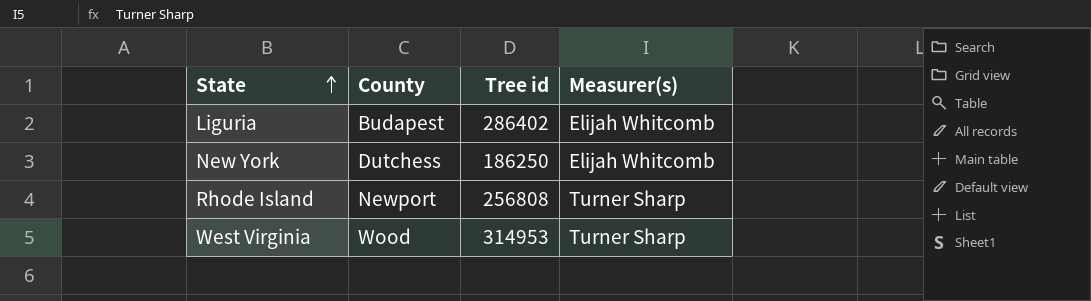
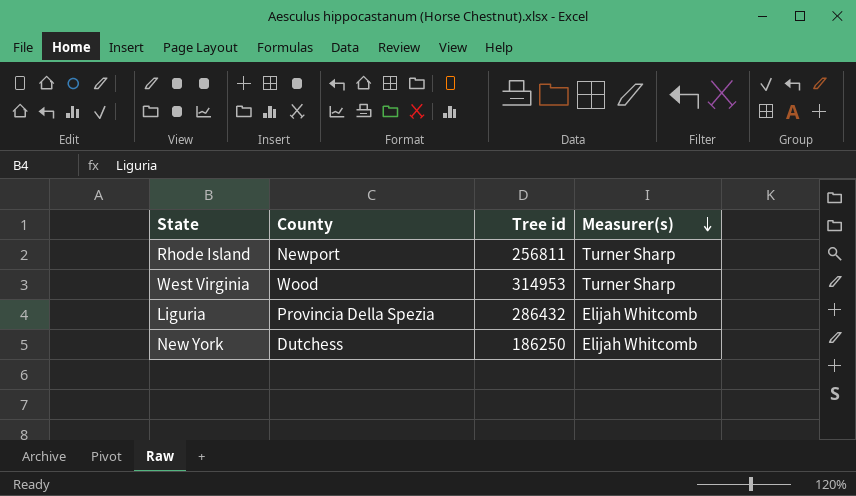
row order: State ascending -> Measurer(s) descending
Rhode Island | Tree id: 256808 -> 256811
Liguria | County: Budapest -> Provincia Della Spezia
Liguria | Tree id: 286402 -> 286432

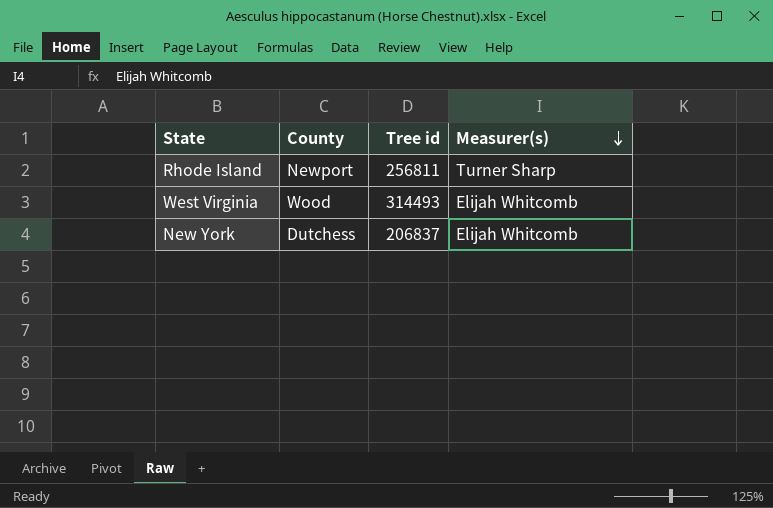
row Liguria: Provincia Della Spezia | 286432 | Elijah Whitcomb -> none
West Virginia | Tree id: 314953 -> 314493
West Virginia | Measurer(s): Turner Sharp -> Elijah Whitcomb
New York | Tree id: 186250 -> 206837

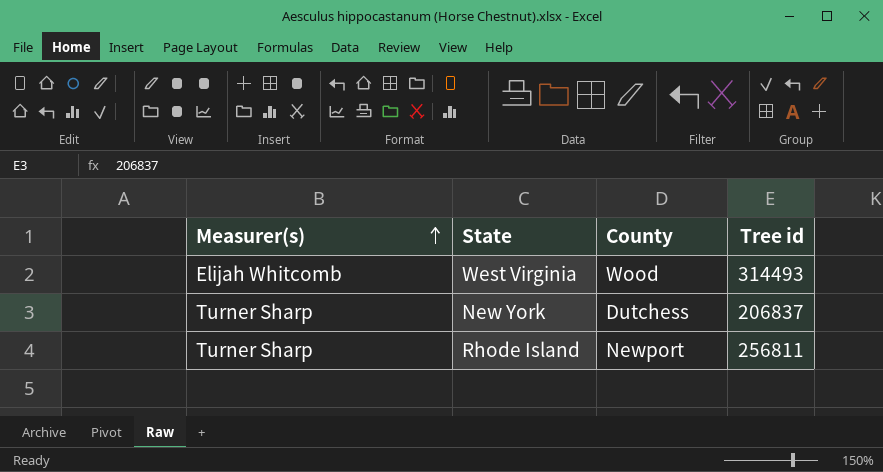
row order: Measurer(s) descending -> Measurer(s) ascending
column Measurer(s) | position: 4 -> 1
New York | Measurer(s): Elijah Whitcomb -> Turner Sharp

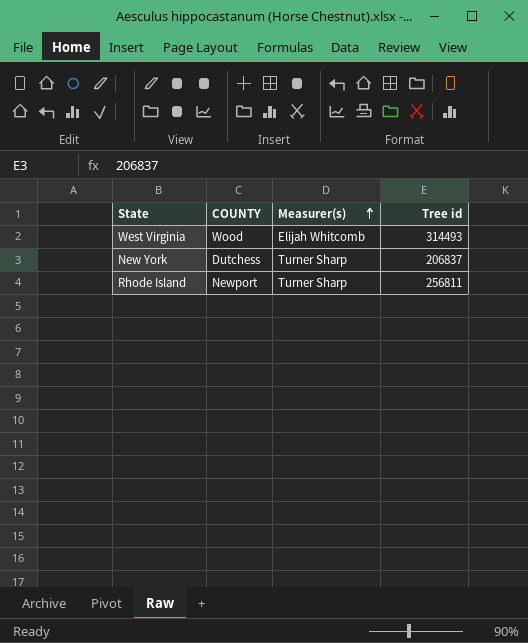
column name: County -> COUNTY
column Measurer(s) | position: 1 -> 3

